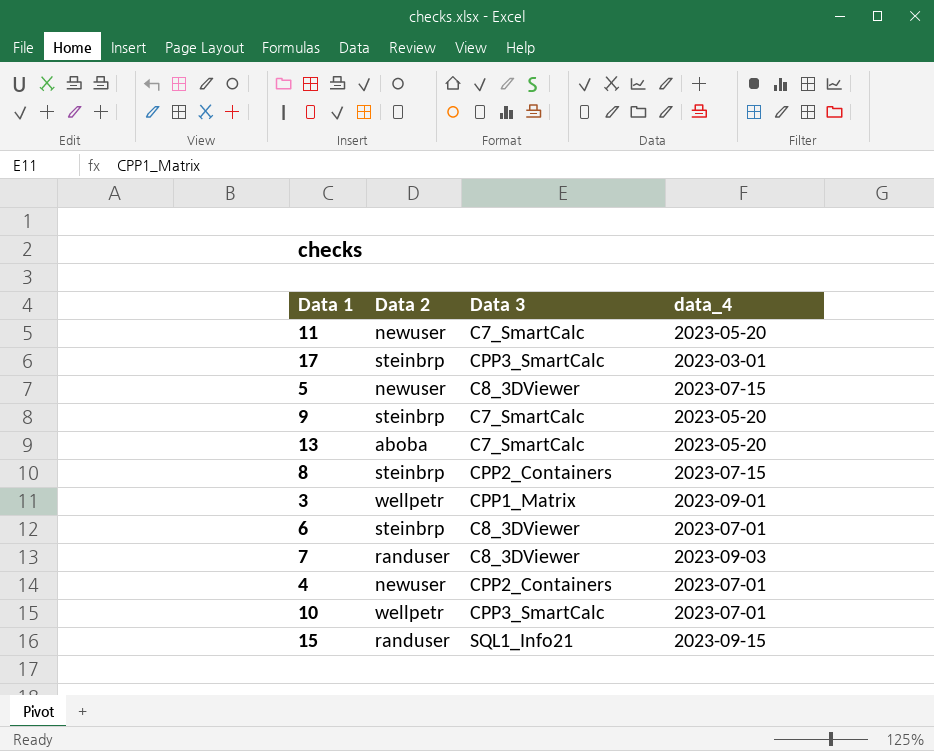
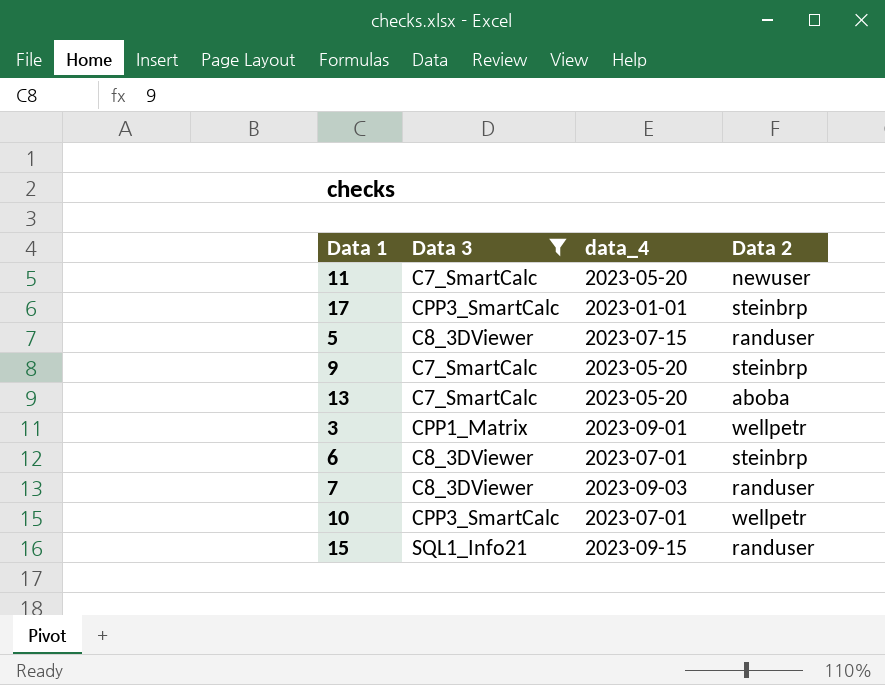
filter: none -> Data 3 != CPP2_Containers
column Data 2 | position: 2 -> 4
17 | data_4: 2023-03-01 -> 2023-01-01
5 | Data 2: newuser -> randuser

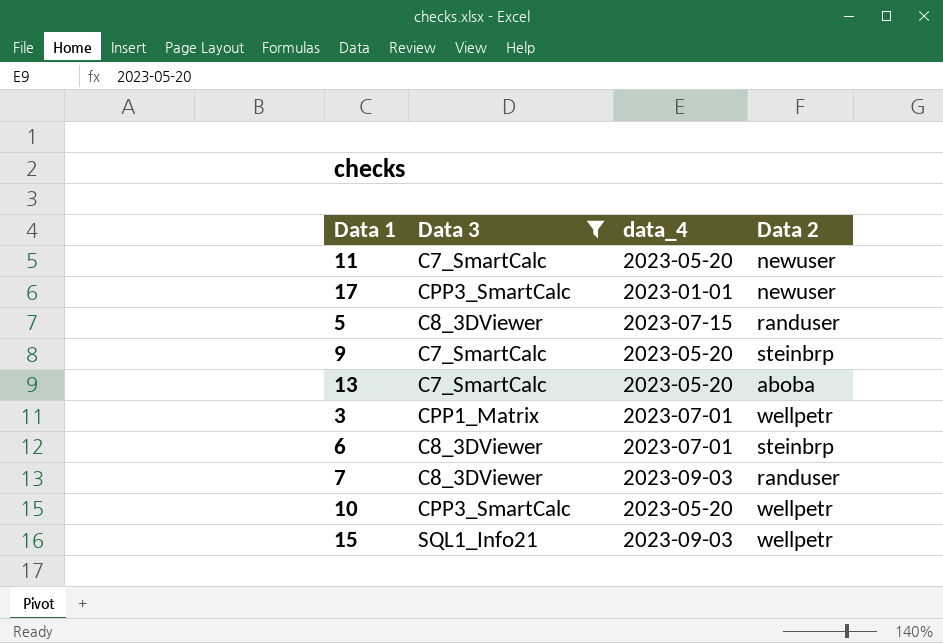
17 | Data 2: steinbrp -> newuser
3 | data_4: 2023-09-01 -> 2023-07-01
10 | data_4: 2023-07-01 -> 2023-05-20
15 | data_4: 2023-09-15 -> 2023-09-03
15 | Data 2: randuser -> wellpetr

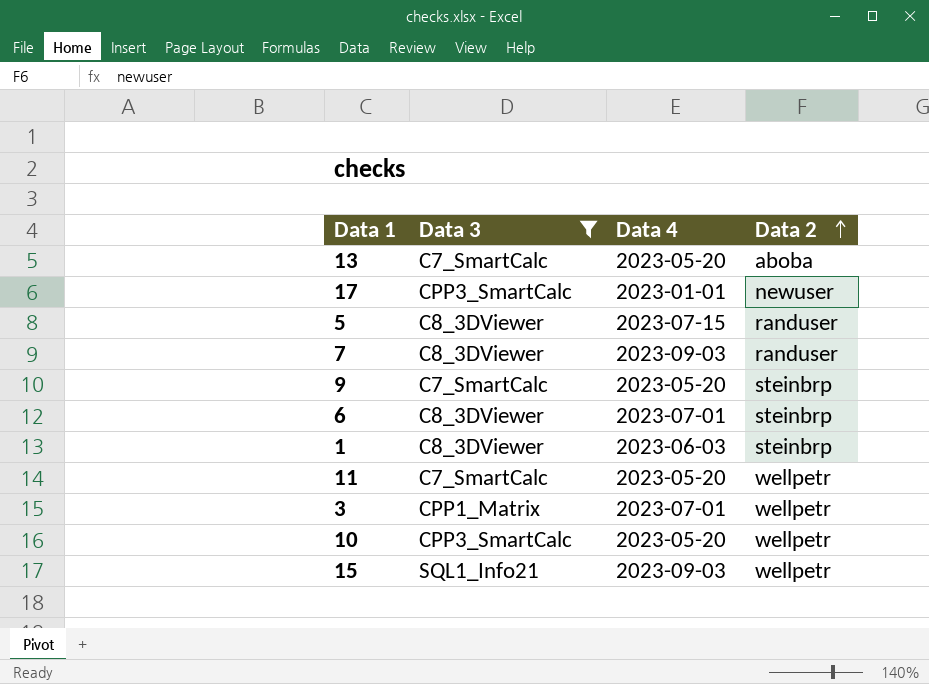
row order: none -> Data 2 ascending
column name: data_4 -> Data 4
row 1: none -> C8_3DViewer | 2023-06-03 | steinbrp
11 | Data 2: newuser -> wellpetr

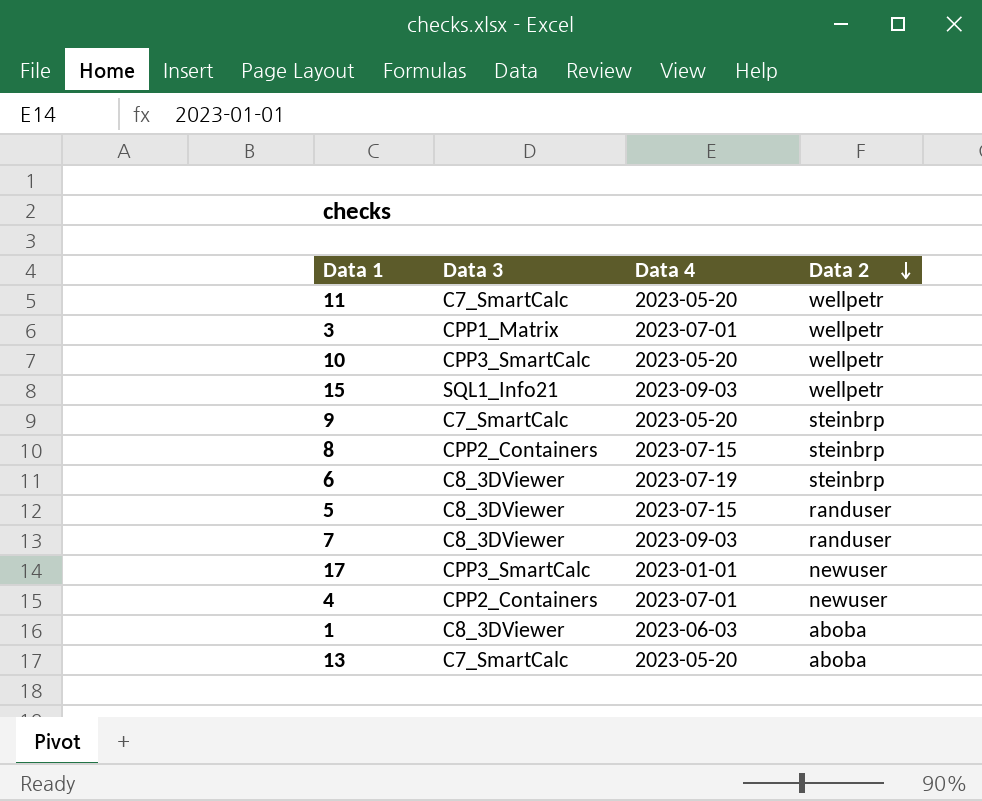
filter: Data 3 != CPP2_Containers -> none
row order: Data 2 ascending -> Data 2 descending
6 | Data 4: 2023-07-01 -> 2023-07-19
1 | Data 2: steinbrp -> aboba

